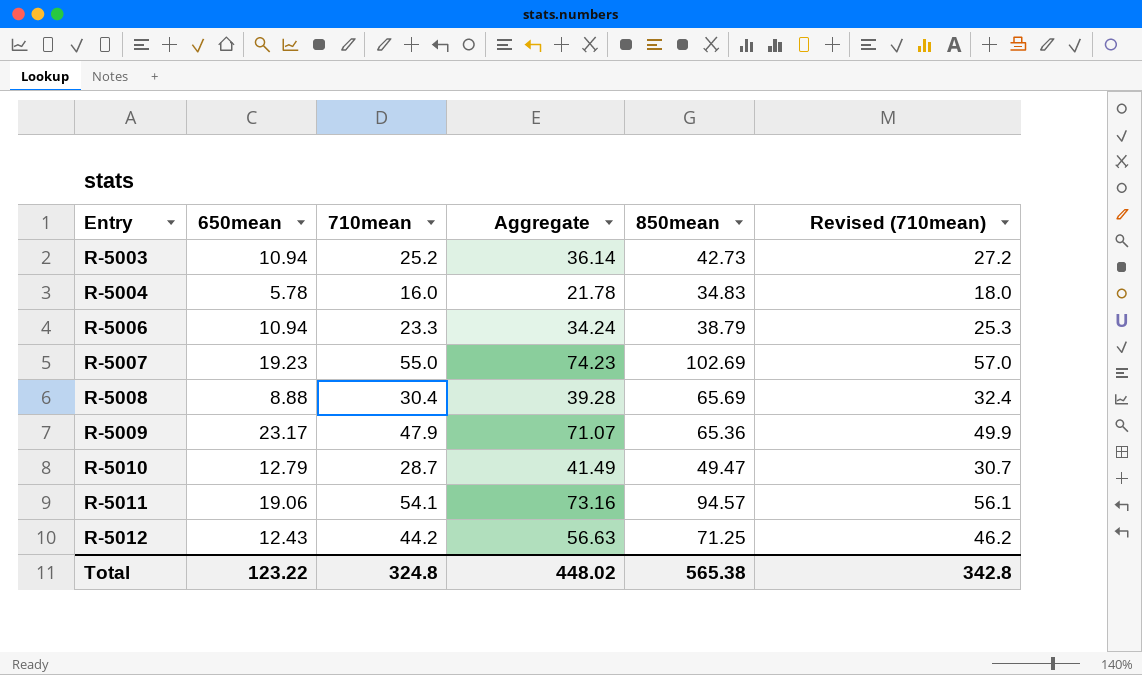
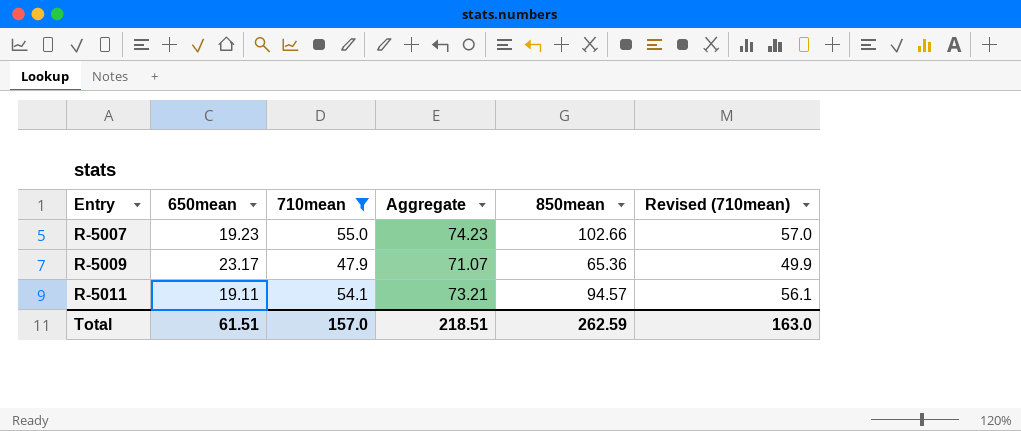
filter: none -> 710mean >= 47.9
R-5007 | 850mean: 102.69 -> 102.66
R-5011 | 650mean: 19.06 -> 19.11
R-5011 | Aggregate: 73.16 -> 73.21
Total | 650mean: 123.22 -> 61.51
Total | 710mean: 324.8 -> 157.0
Total | Aggregate: 448.02 -> 218.51
Total | 850mean: 565.38 -> 262.59
Total | Revised (710mean): 342.8 -> 163.0

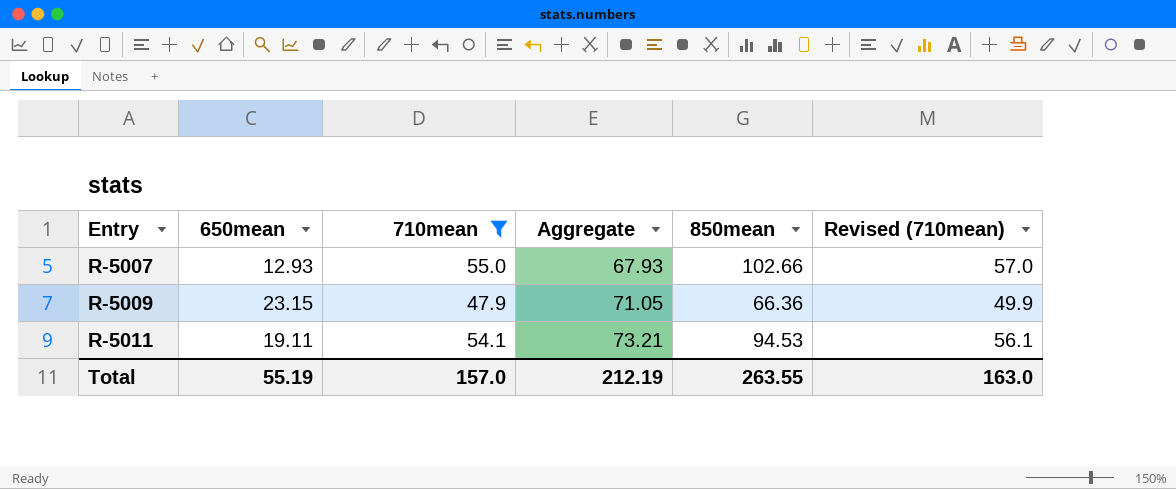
R-5007 | 650mean: 19.23 -> 12.93
R-5007 | Aggregate: 74.23 -> 67.93
R-5009 | 650mean: 23.17 -> 23.15
R-5009 | Aggregate: 71.07 -> 71.05
R-5009 | 850mean: 65.36 -> 66.36
R-5011 | 850mean: 94.57 -> 94.53
Total | 650mean: 61.51 -> 55.19
Total | Aggregate: 218.51 -> 212.19
Total | 850mean: 262.59 -> 263.55

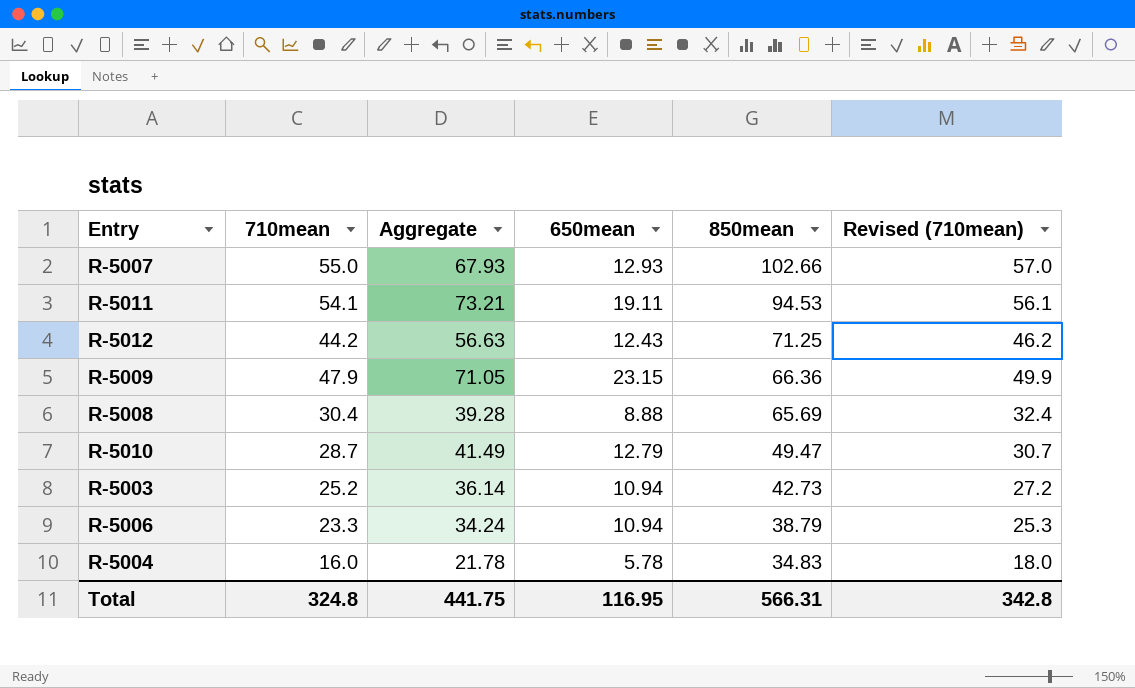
filter: 710mean >= 47.9 -> none
row order: Entry ascending -> 850mean descending
column 650mean | position: 2 -> 4
Total | 710mean: 157.0 -> 324.8
Total | Aggregate: 212.19 -> 441.75
Total | 650mean: 55.19 -> 116.95
Total | 850mean: 263.55 -> 566.31
Total | Revised (710mean): 163.0 -> 342.8

